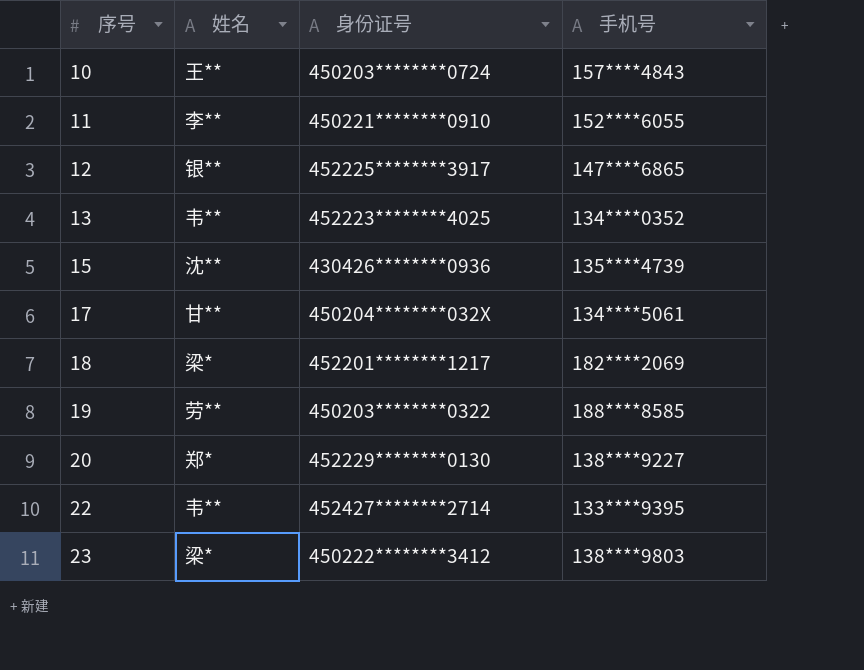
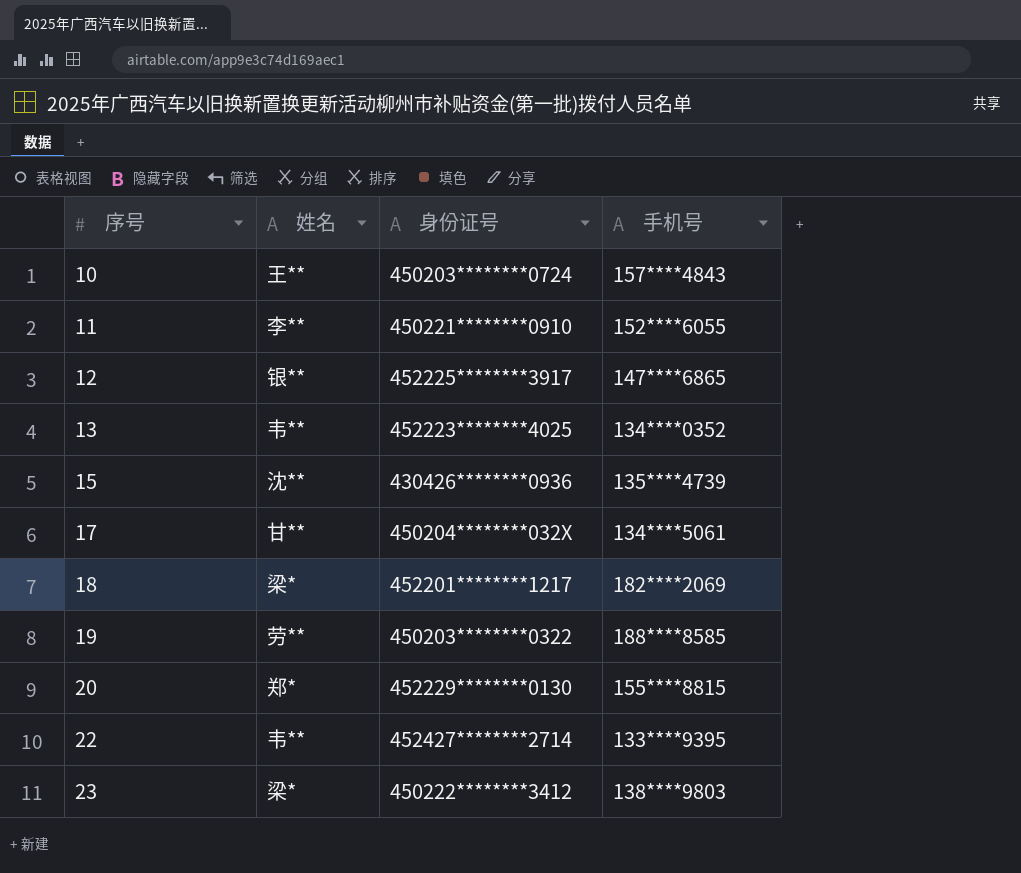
20 | 手机号: 138****9227 -> 155****8815

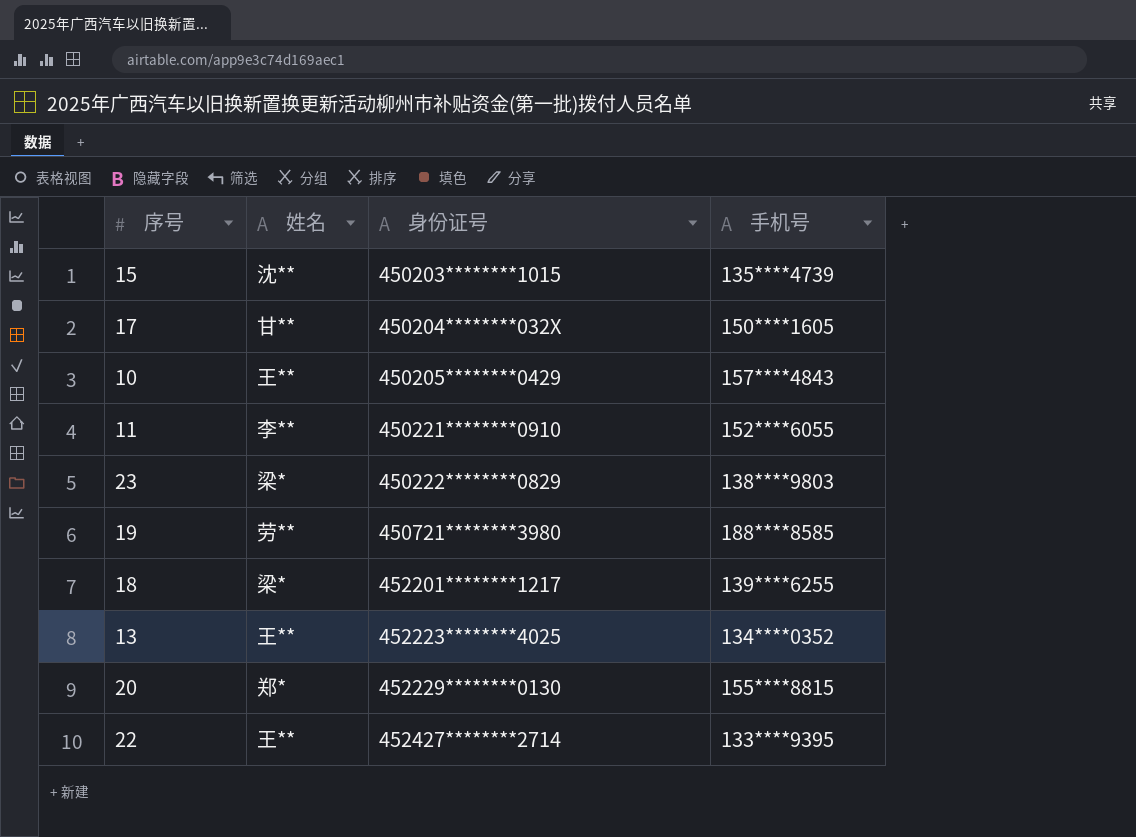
row order: 序号 ascending -> 身份证号 ascending
row 12: 银** | 452225********3917 | 147****6865 -> none
15 | 身份证号: 430426********0936 -> 450203********1015
17 | 手机号: 134****5061 -> 150****1605
10 | 身份证号: 450203********0724 -> 450205********0429
23 | 身份证号: 450222********3412 -> 450222********0829
19 | 身份证号: 450203********0322 -> 450721********3980
18 | 手机号: 182****2069 -> 139****6255
13 | 姓名: 韦** -> 王**
22 | 姓名: 韦** -> 王**

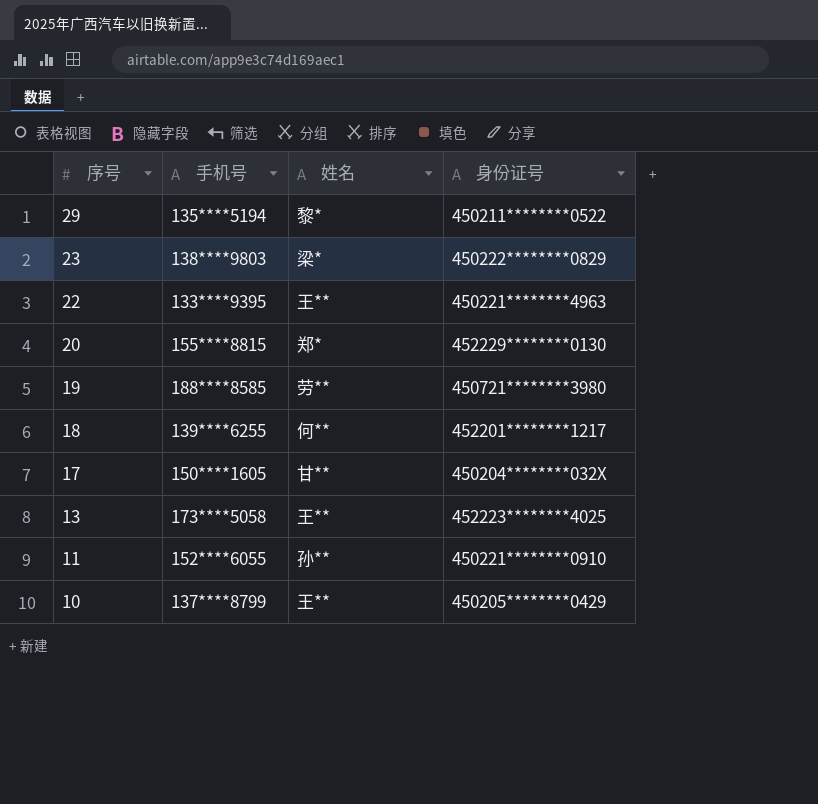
row order: 身份证号 ascending -> 序号 descending
column 手机号 | position: 4 -> 2
row 15: 沈** | 450203********1015 | 135****4739 -> none
row 29: none -> 135****5194 | 黎* | 450211********0522
22 | 身份证号: 452427********2714 -> 450221********4963
18 | 姓名: 梁* -> 何**
13 | 手机号: 134****0352 -> 173****5058
11 | 姓名: 李** -> 孙**
10 | 手机号: 157****4843 -> 137****8799

